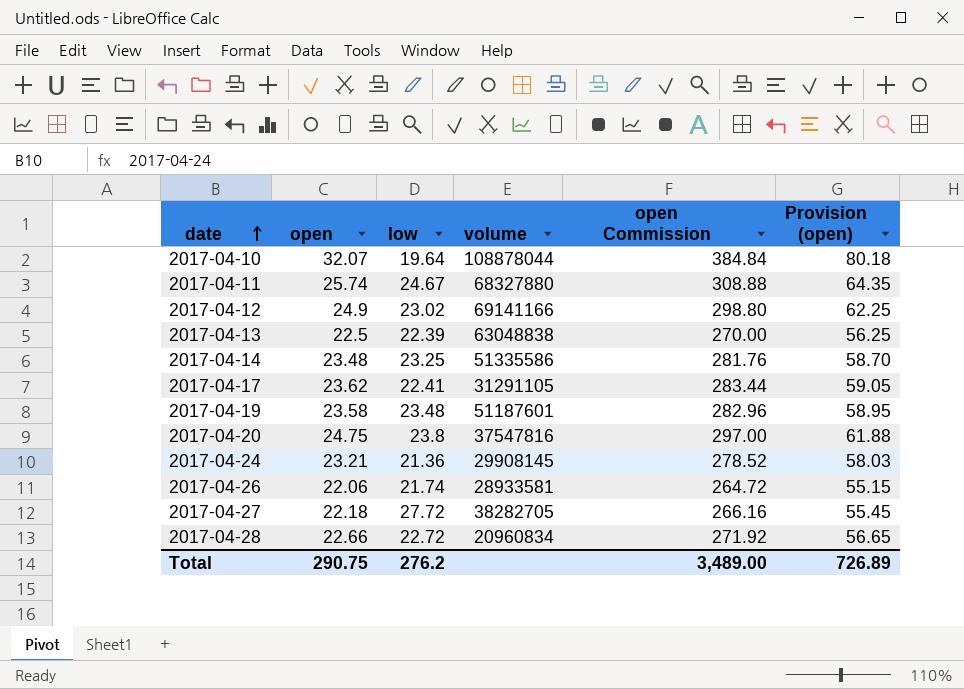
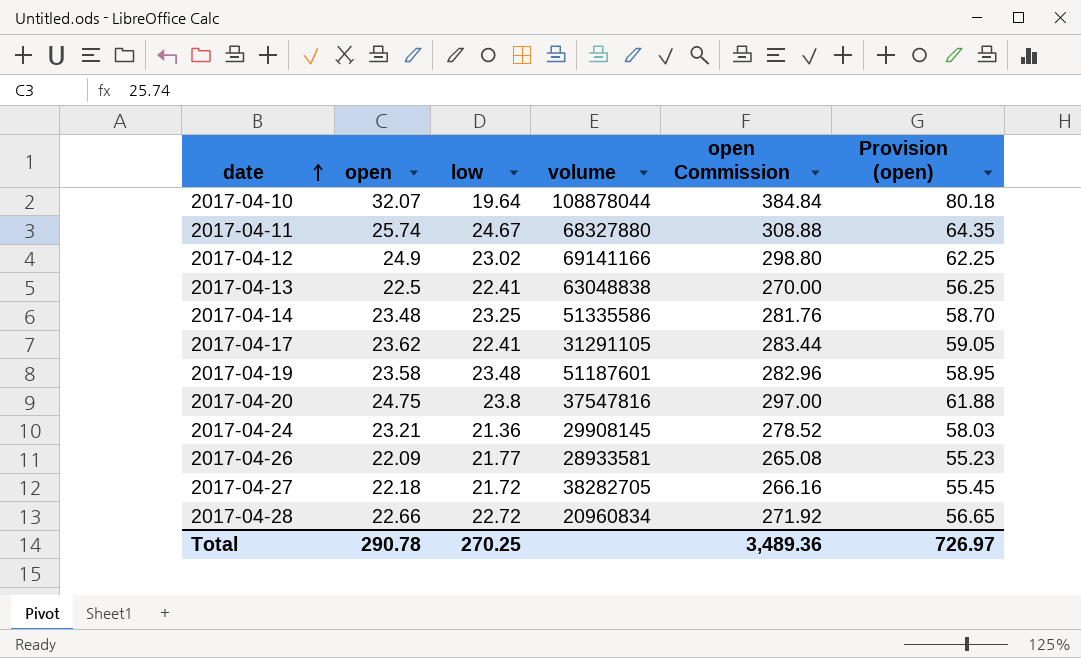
2017-04-13 | low: 22.39 -> 22.41
2017-04-26 | open: 22.06 -> 22.09
2017-04-26 | low: 21.74 -> 21.77
2017-04-26 | open Commission: 264.72 -> 265.08
2017-04-26 | Provision (open): 55.15 -> 55.23
2017-04-27 | low: 27.72 -> 21.72
Total | open: 290.75 -> 290.78
Total | low: 276.2 -> 270.25
Total | open Commission: 3,489.00 -> 3,489.36
Total | Provision (open): 726.89 -> 726.97

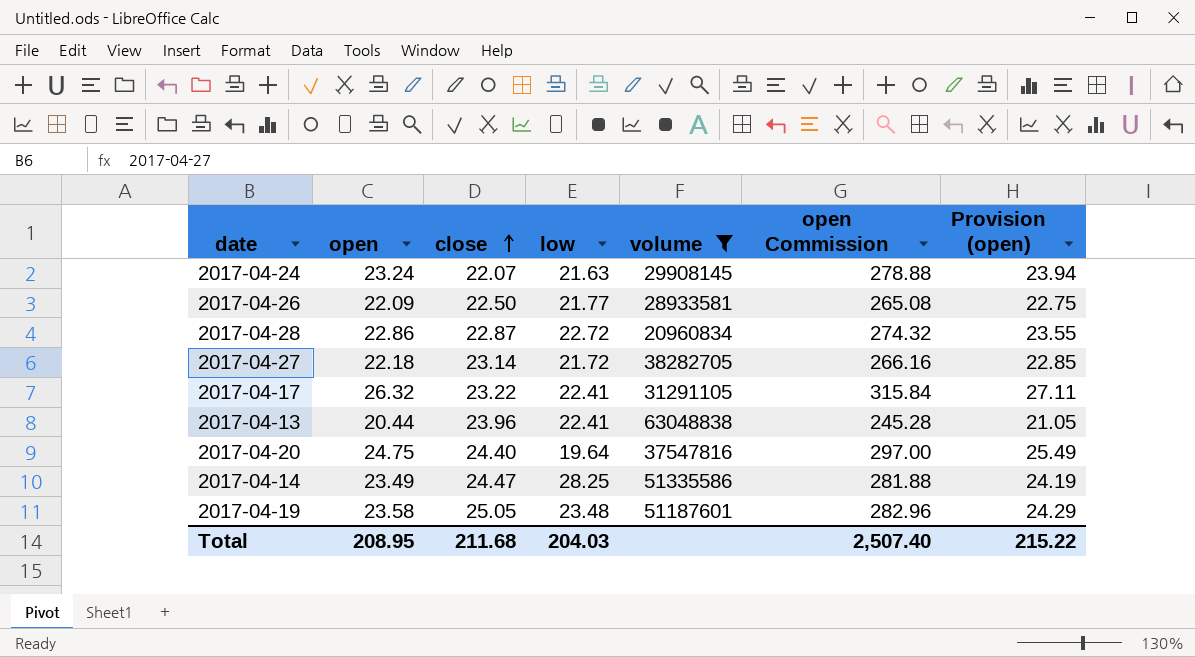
filter: none -> volume <= 63048838
row order: date ascending -> close ascending
column close | position: none -> 3
column Provision (open) | formula: [open] * 2.5 -> [open] * 1.03
2017-04-24 | open: 23.21 -> 23.24
2017-04-24 | low: 21.36 -> 21.63
2017-04-24 | open Commission: 278.52 -> 278.88
2017-04-28 | open: 22.66 -> 22.86
2017-04-28 | open Commission: 271.92 -> 274.32
2017-04-17 | open: 23.62 -> 26.32
2017-04-17 | open Commission: 283.44 -> 315.84
2017-04-13 | open: 22.5 -> 20.44
2017-04-13 | open Commission: 270.00 -> 245.28
2017-04-20 | low: 23.8 -> 19.64
2017-04-14 | open: 23.48 -> 23.49
2017-04-14 | low: 23.25 -> 28.25
2017-04-14 | open Commission: 281.76 -> 281.88
Total | open: 290.78 -> 208.95
Total | low: 270.25 -> 204.03
Total | open Commission: 3,489.36 -> 2,507.40
Total | Provision (open): 726.97 -> 215.22

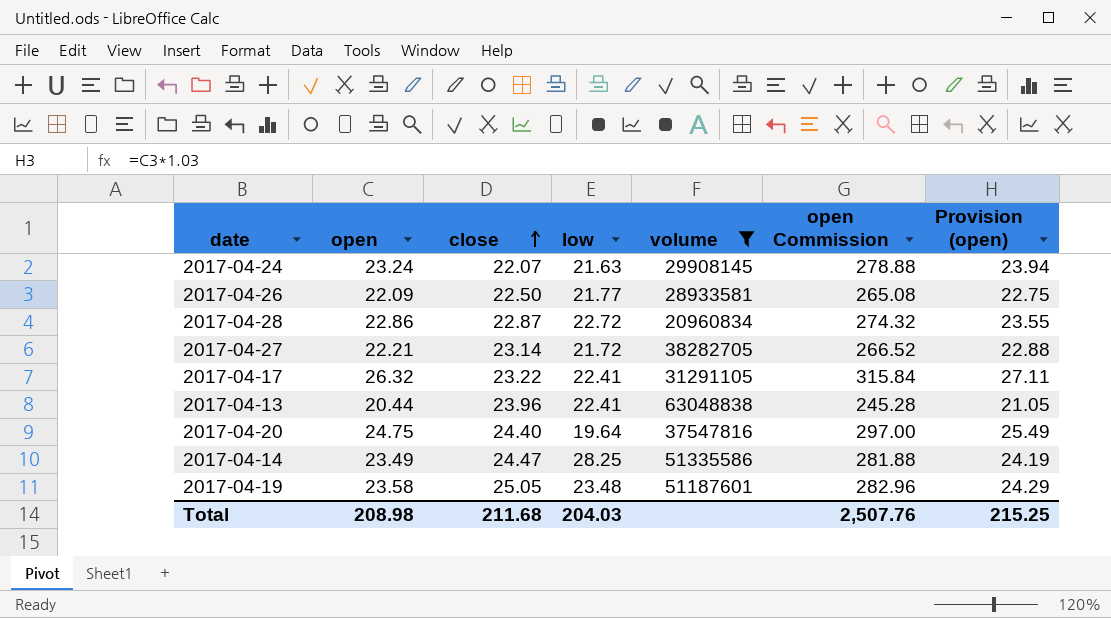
2017-04-27 | open: 22.18 -> 22.21
2017-04-27 | open Commission: 266.16 -> 266.52
2017-04-27 | Provision (open): 22.85 -> 22.88
Total | open: 208.95 -> 208.98
Total | open Commission: 2,507.40 -> 2,507.76
Total | Provision (open): 215.22 -> 215.25

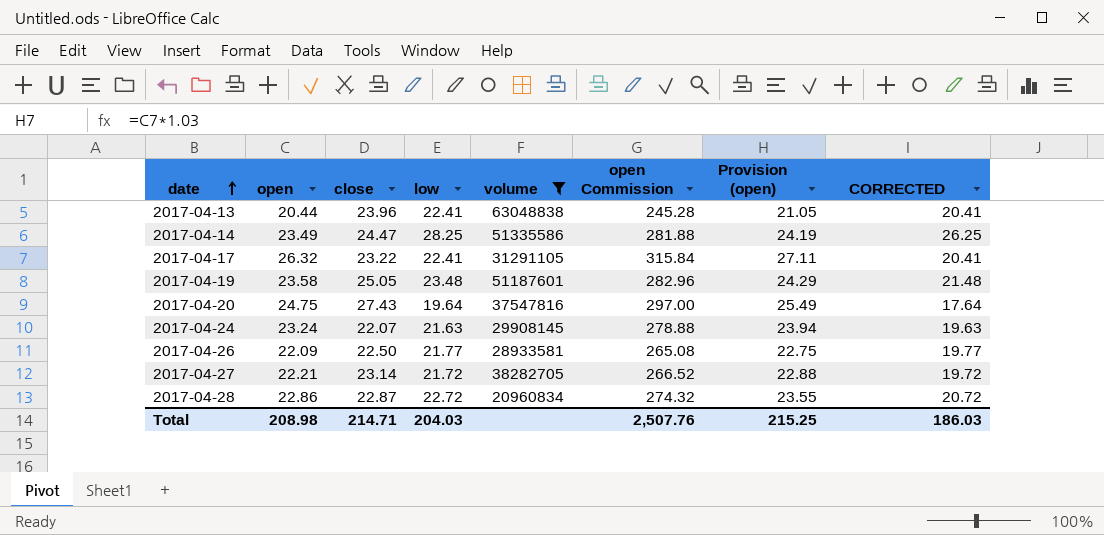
row order: close ascending -> date ascending
column CORRECTED | formula: none -> [low] - 2
2017-04-20 | close: 24.40 -> 27.43
Total | close: 211.68 -> 214.71

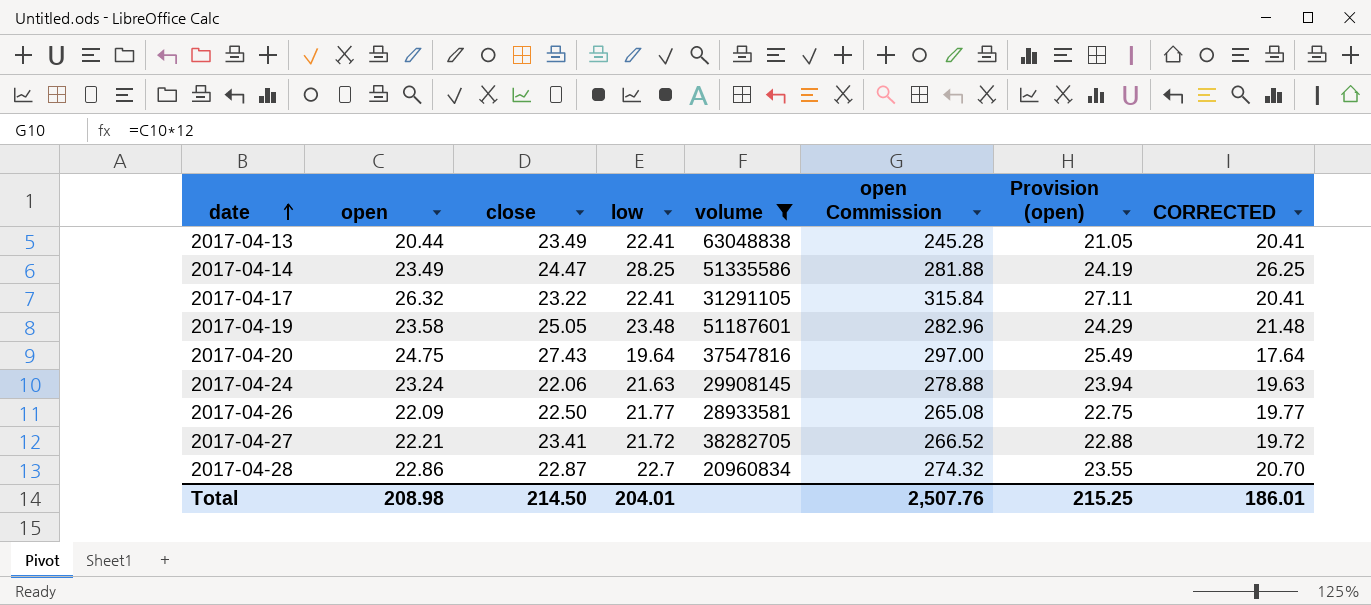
2017-04-13 | close: 23.96 -> 23.49
2017-04-24 | close: 22.07 -> 22.06
2017-04-27 | close: 23.14 -> 23.41
2017-04-28 | low: 22.72 -> 22.7
2017-04-28 | CORRECTED: 20.72 -> 20.70
Total | close: 214.71 -> 214.50
Total | low: 204.03 -> 204.01
Total | CORRECTED: 186.03 -> 186.01

